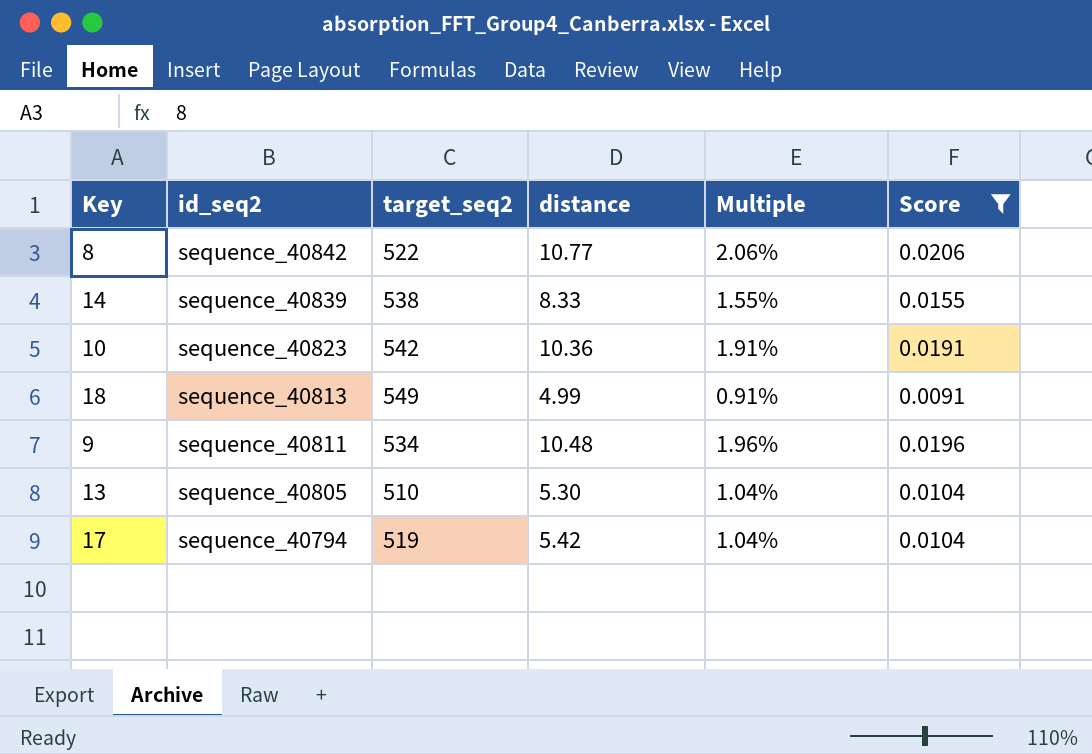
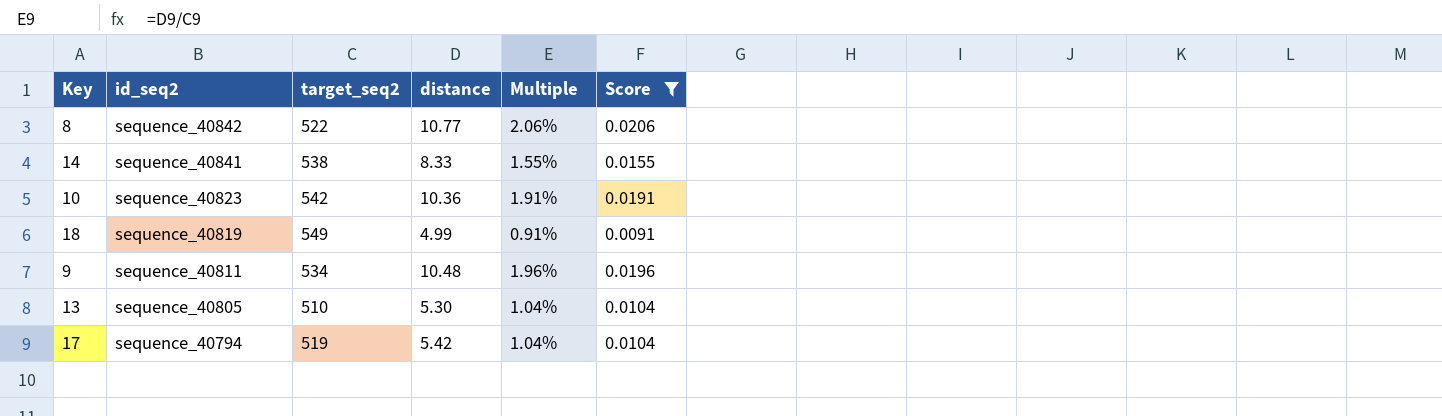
14 | id_seq2: sequence_40839 -> sequence_40841
18 | id_seq2: sequence_40813 -> sequence_40819

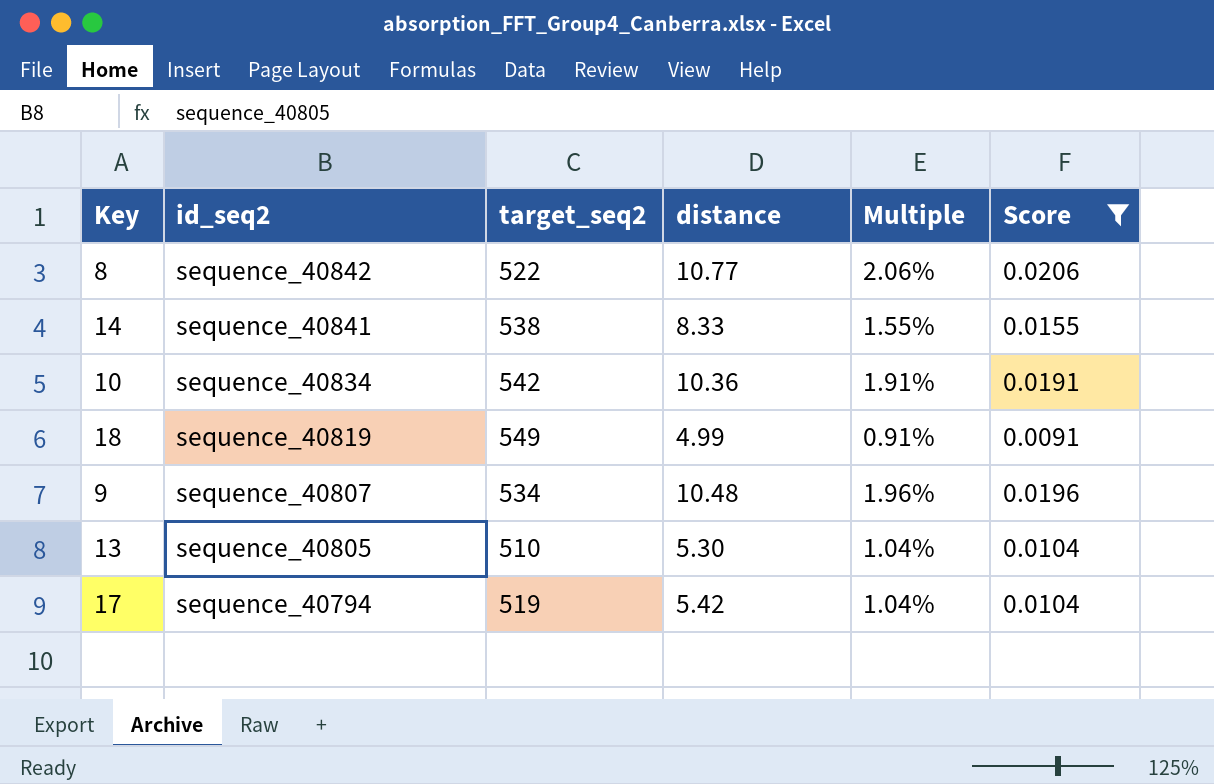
10 | id_seq2: sequence_40823 -> sequence_40834
9 | id_seq2: sequence_40811 -> sequence_40807

